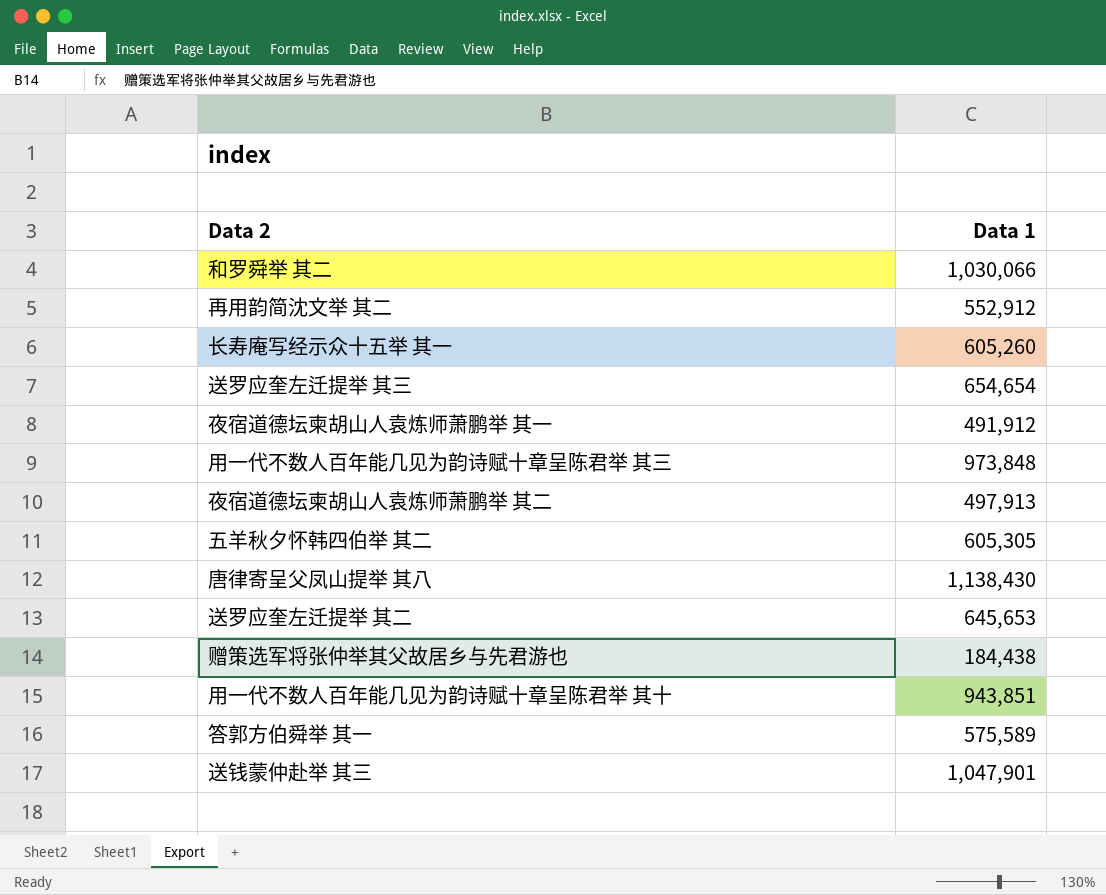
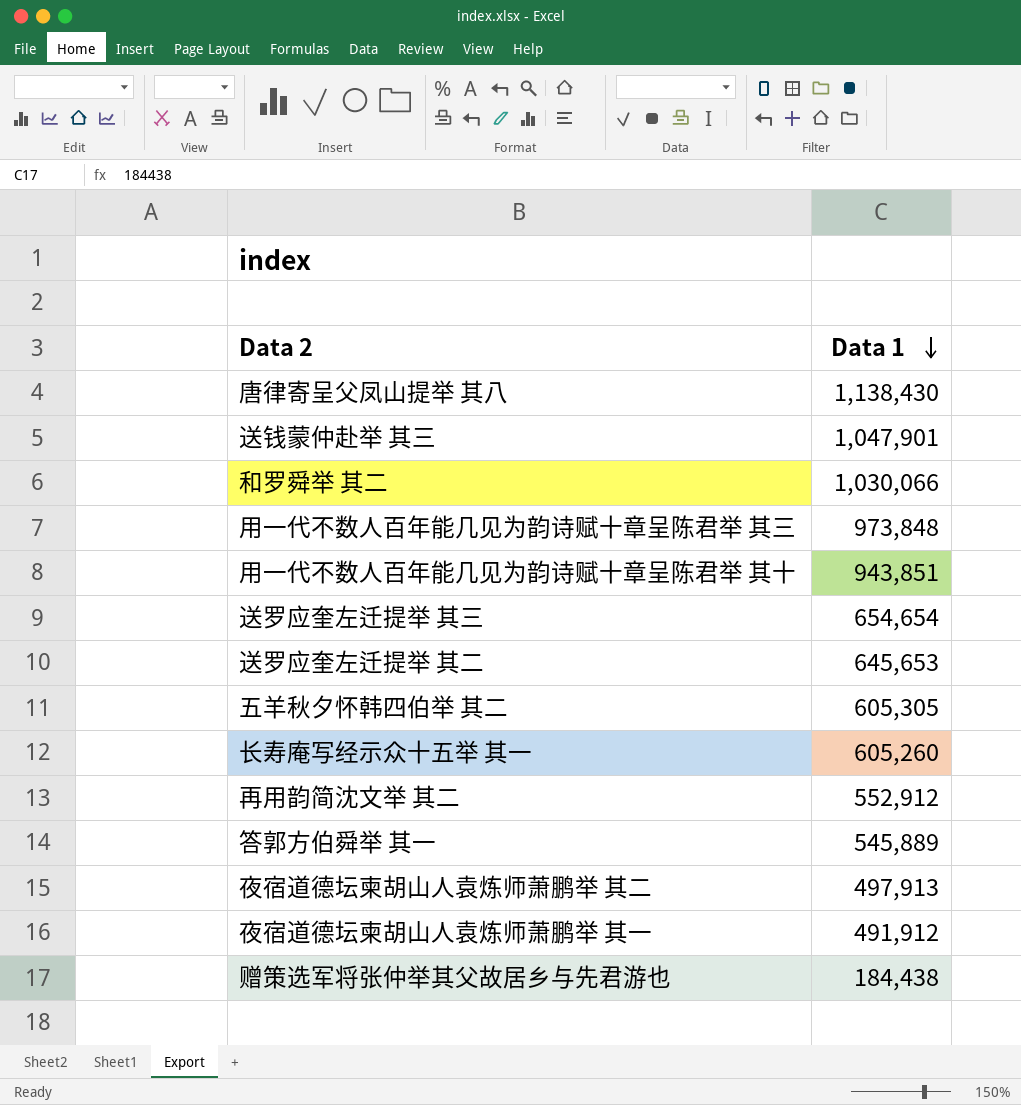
row order: none -> Data 1 descending
答郭方伯舜举 其一 | Data 1: 575,589 -> 545,889

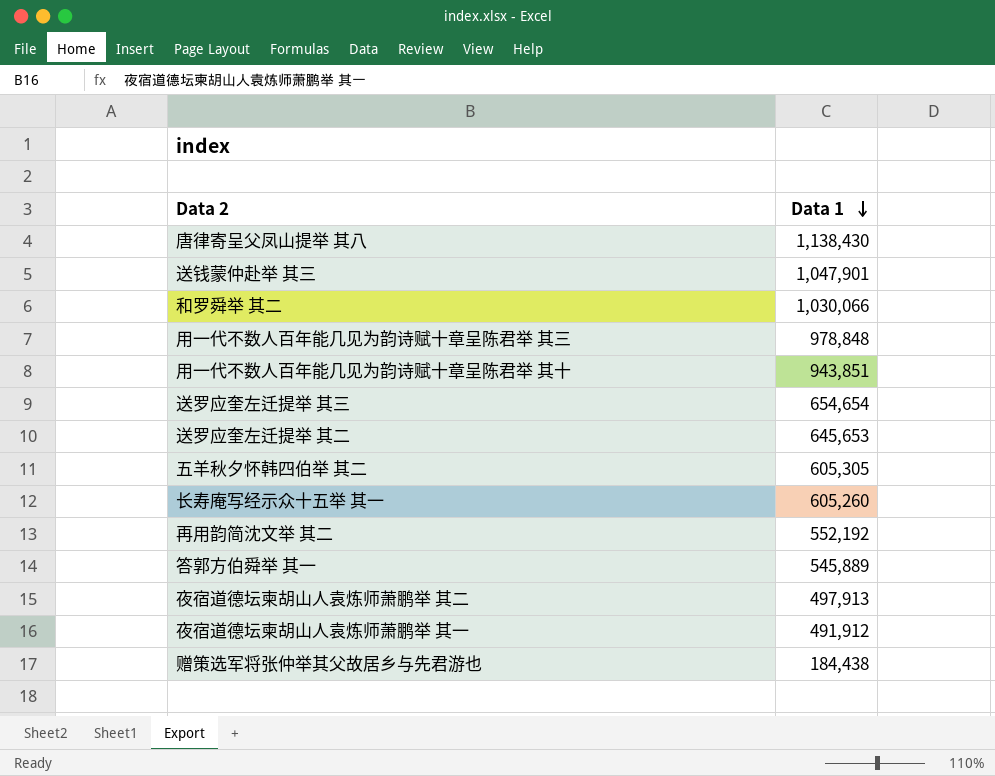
用一代不数人百年能几见为韵诗赋十章呈陈君举 其三 | Data 1: 973,848 -> 978,848
再用韵简沈文举 其二 | Data 1: 552,912 -> 552,192

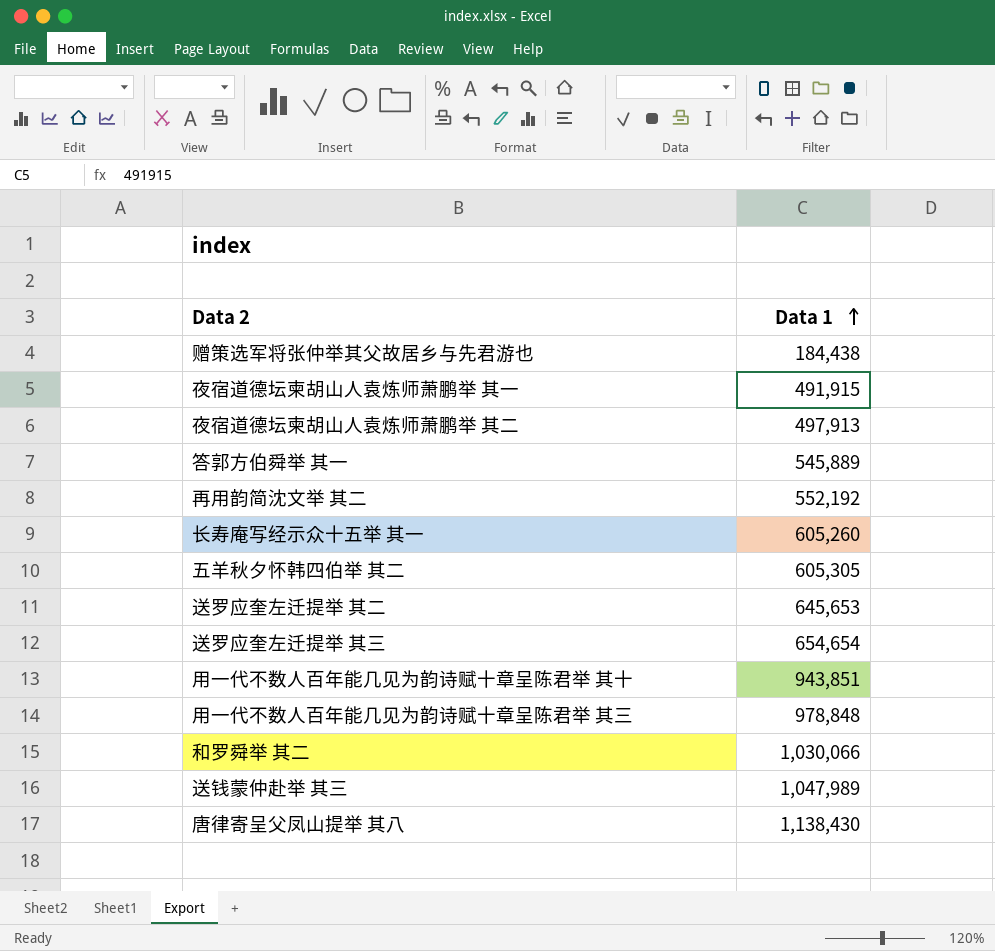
row order: Data 1 descending -> Data 1 ascending
夜宿道德坛柬胡山人袁炼师萧鹏举 其一 | Data 1: 491,912 -> 491,915
送钱蒙仲赴举 其三 | Data 1: 1,047,901 -> 1,047,989

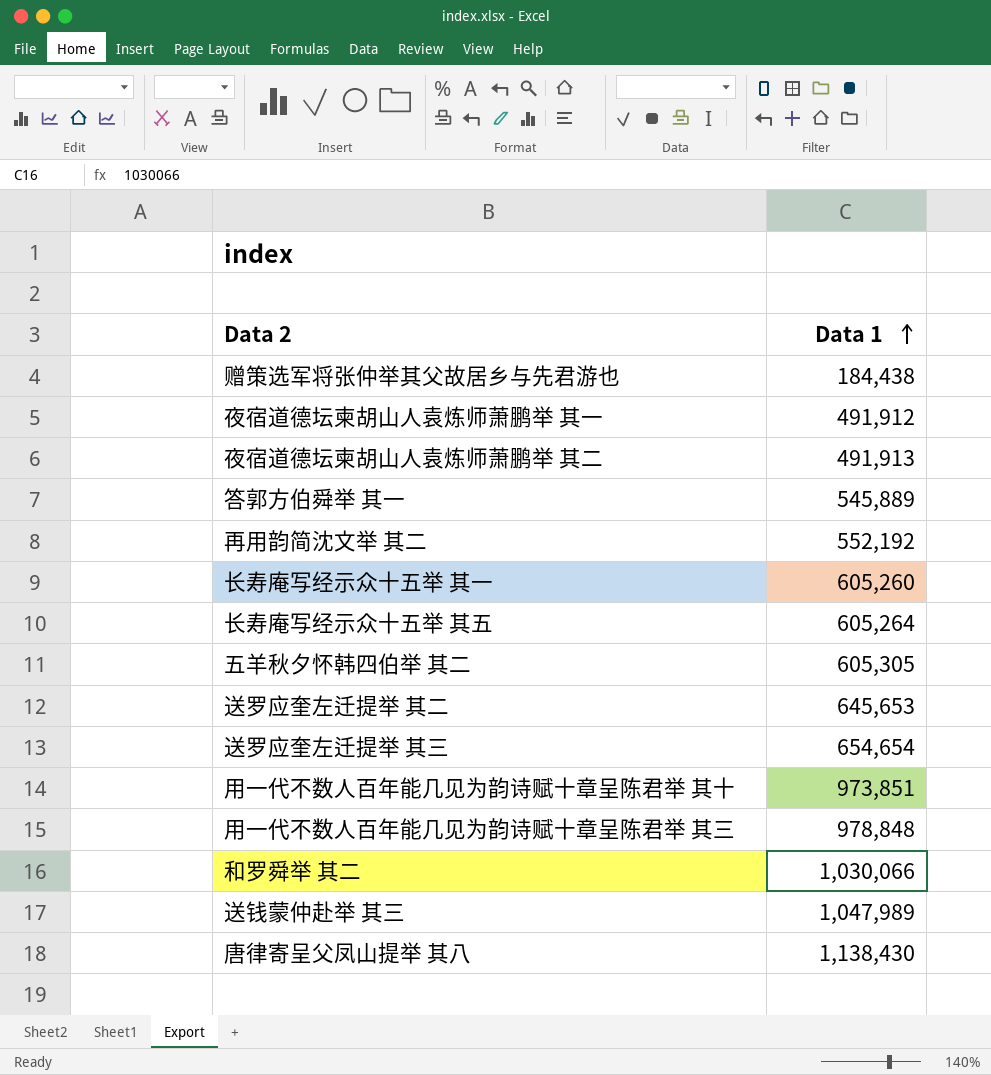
夜宿道德坛柬胡山人袁炼师萧鹏举 其一 | Data 1: 491,915 -> 491,912
夜宿道德坛柬胡山人袁炼师萧鹏举 其二 | Data 1: 497,913 -> 491,913
row 长寿庵写经示众十五举 其五: none -> 605,264
用一代不数人百年能几见为韵诗赋十章呈陈君举 其十 | Data 1: 943,851 -> 973,851

